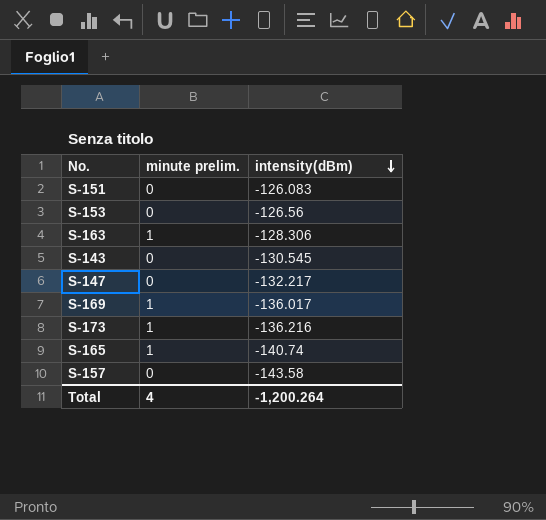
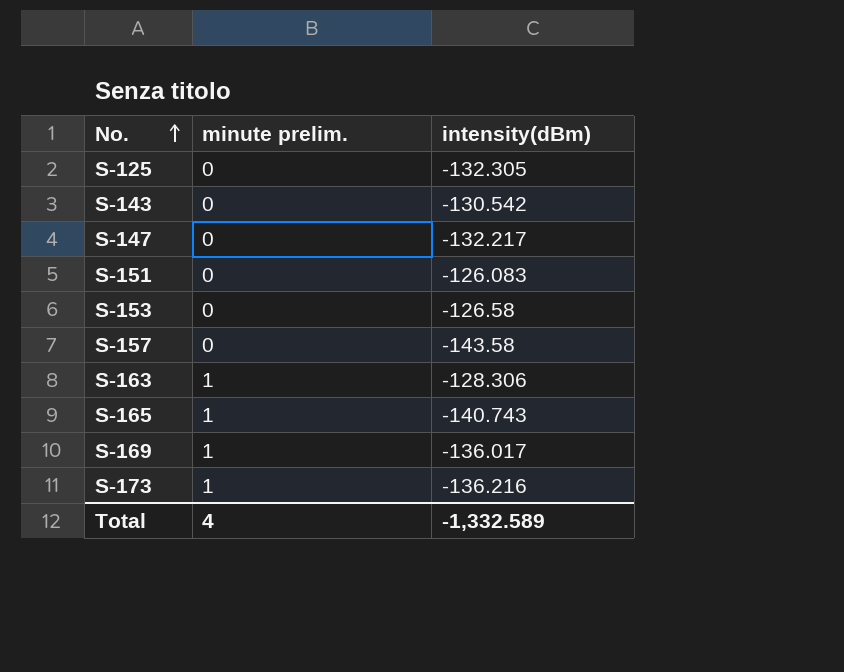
row order: intensity(dBm) descending -> No. ascending
row S-125: none -> 0 | -132.305
S-143 | intensity(dBm): -130.545 -> -130.542
S-153 | intensity(dBm): -126.56 -> -126.58
S-165 | intensity(dBm): -140.74 -> -140.743
Total | intensity(dBm): -1,200.264 -> -1,332.589

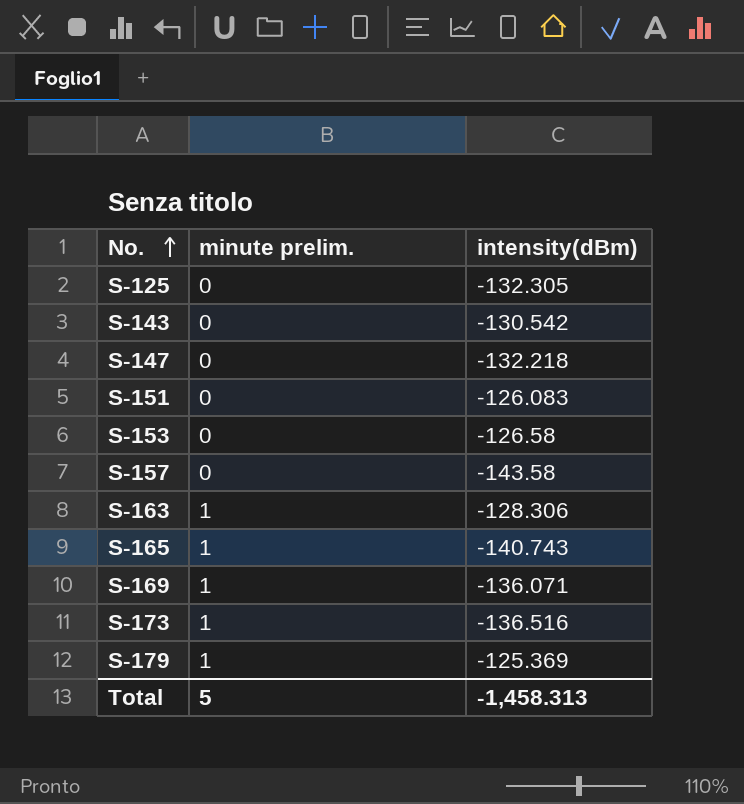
S-147 | intensity(dBm): -132.217 -> -132.218
S-169 | intensity(dBm): -136.017 -> -136.071
S-173 | intensity(dBm): -136.216 -> -136.516
row S-179: none -> 1 | -125.369
Total | minute prelim.: 4 -> 5
Total | intensity(dBm): -1,332.589 -> -1,458.313

